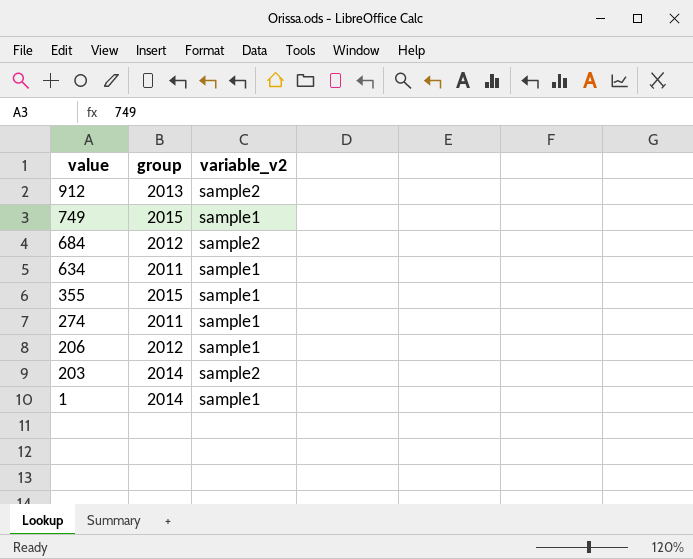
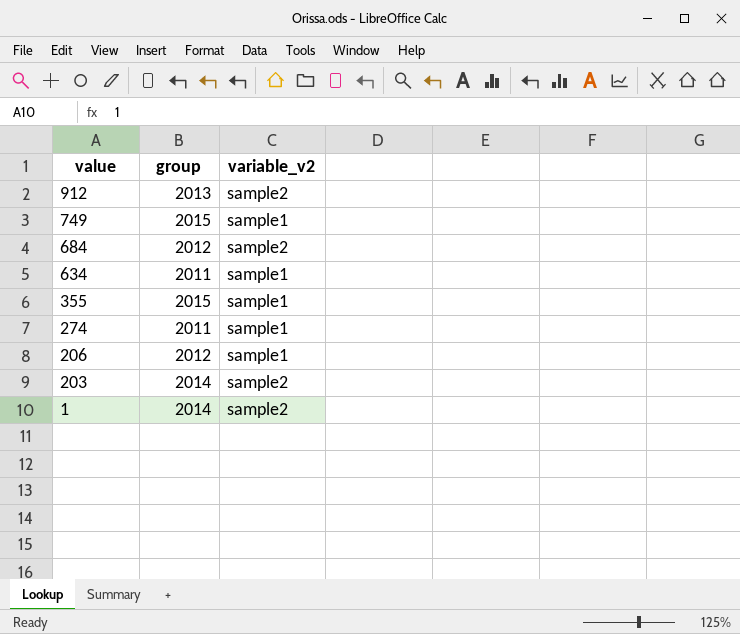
1 | variable_v2: sample1 -> sample2

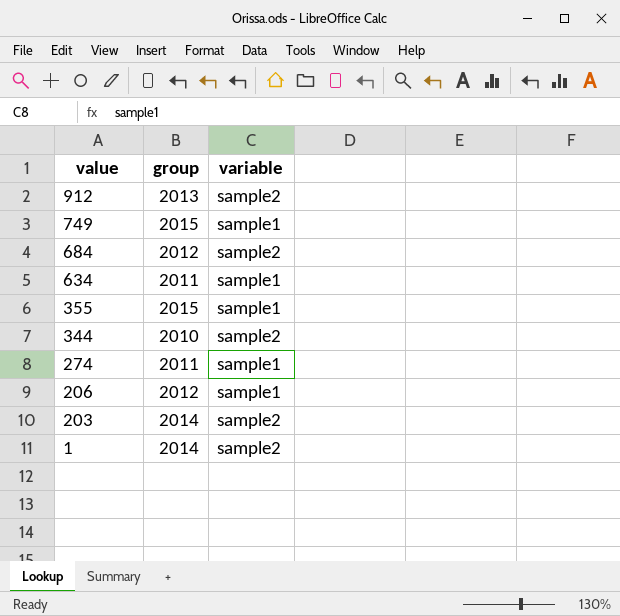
column name: variable_v2 -> variable
row 344: none -> 2010 | sample2

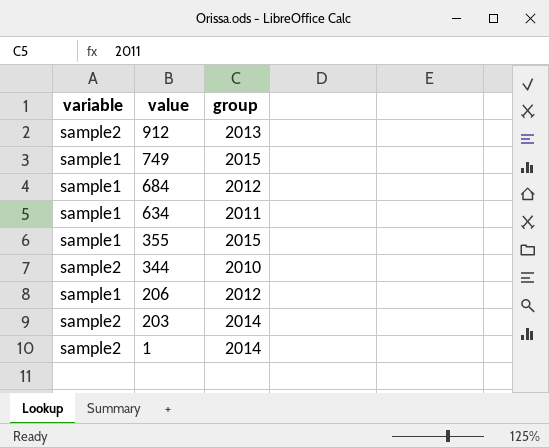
column variable | position: 3 -> 1
row 274: 2011 | sample1 -> none
684 | variable: sample2 -> sample1

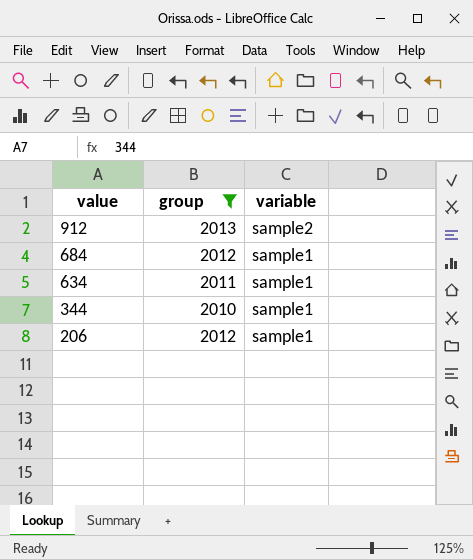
filter: none -> group <= 2013
column variable | position: 1 -> 3
344 | variable: sample2 -> sample1

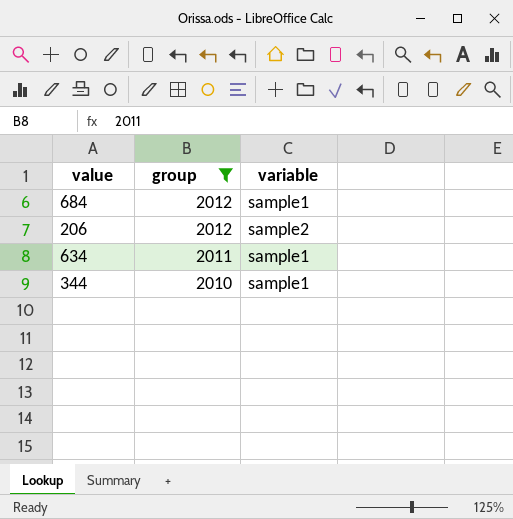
row order: value descending -> group descending
row 912: 2013 | sample2 -> none
206 | variable: sample1 -> sample2

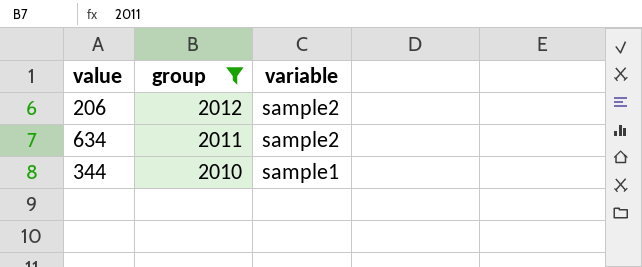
row 684: 2012 | sample1 -> none
634 | variable: sample1 -> sample2

